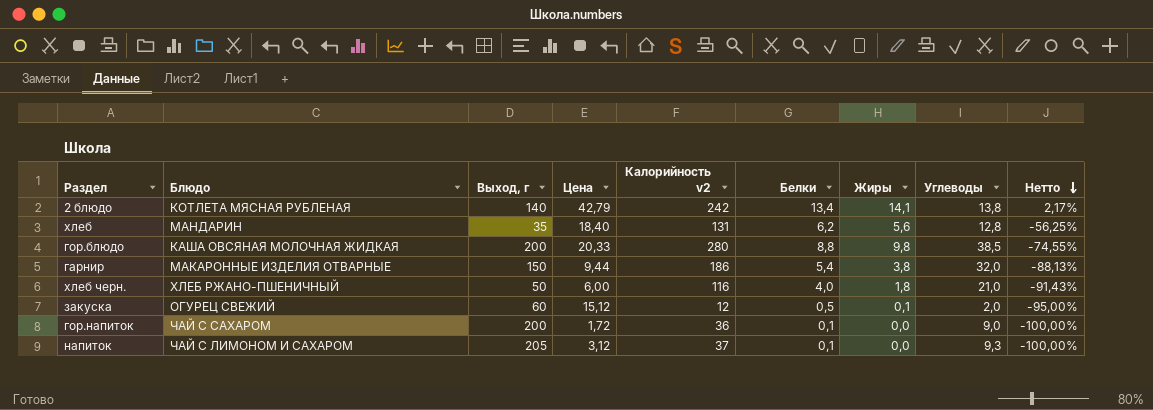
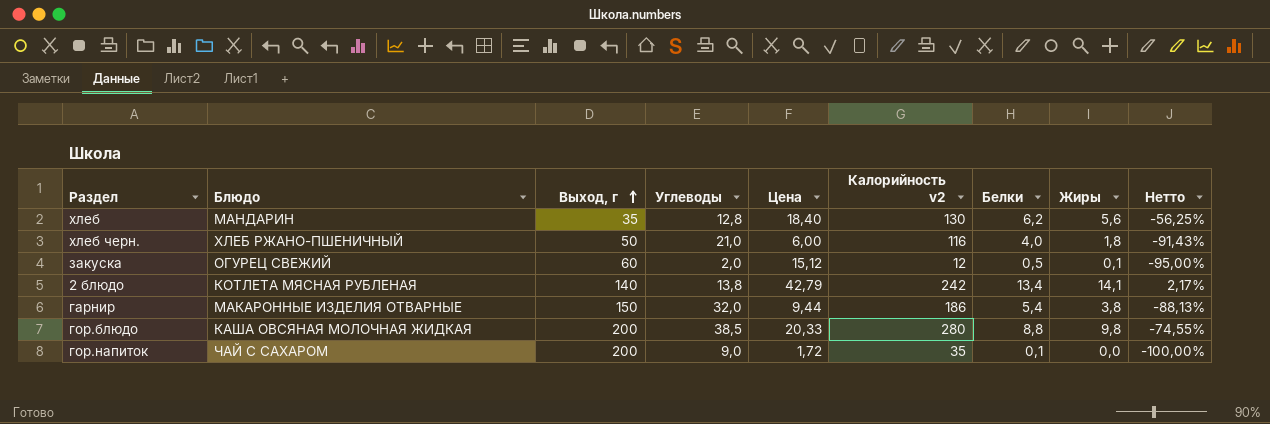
row order: Нетто descending -> Выход, г ascending
column Углеводы | position: 8 -> 4
row напиток: ЧАЙ С ЛИМОНОМ И САХАРОМ | 205 | 3,12 | 37 | 0,1 | 0,0 | 9,3 | -100,00% -> none
хлеб | Калорийность v2: 131 -> 130
гор.напиток | Калорийность v2: 36 -> 35

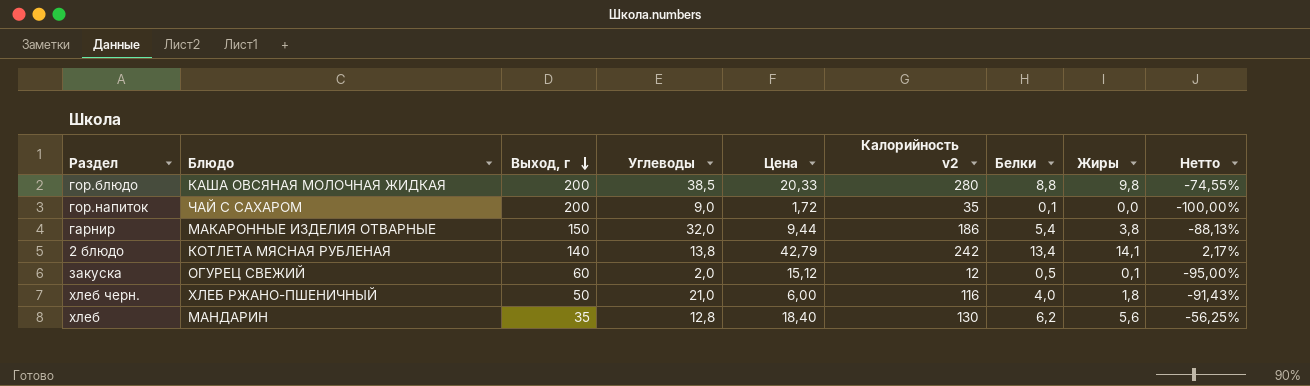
row order: Выход, г ascending -> Выход, г descending

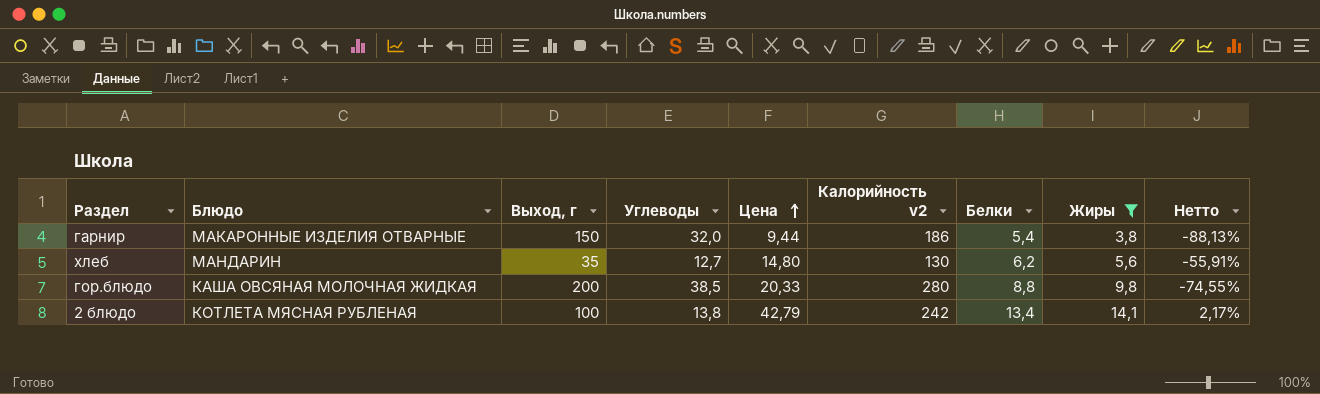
filter: none -> Жиры >= 3,8
row order: Выход, г descending -> Цена ascending
хлеб | Углеводы: 12,8 -> 12,7
хлеб | Цена: 18,40 -> 14,80
хлеб | Нетто: -56,25% -> -55,91%
2 блюдо | Выход, г: 140 -> 100

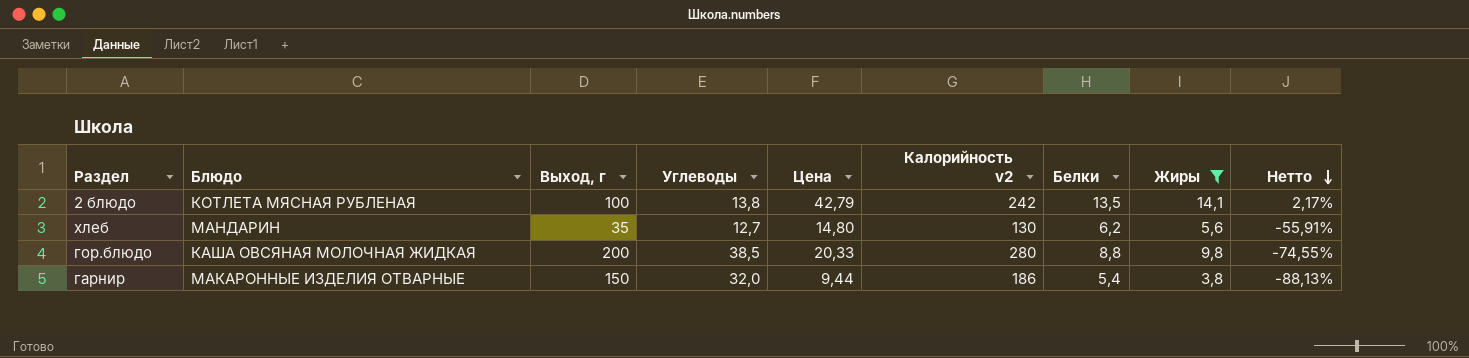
row order: Цена ascending -> Нетто descending
2 блюдо | Белки: 13,4 -> 13,5

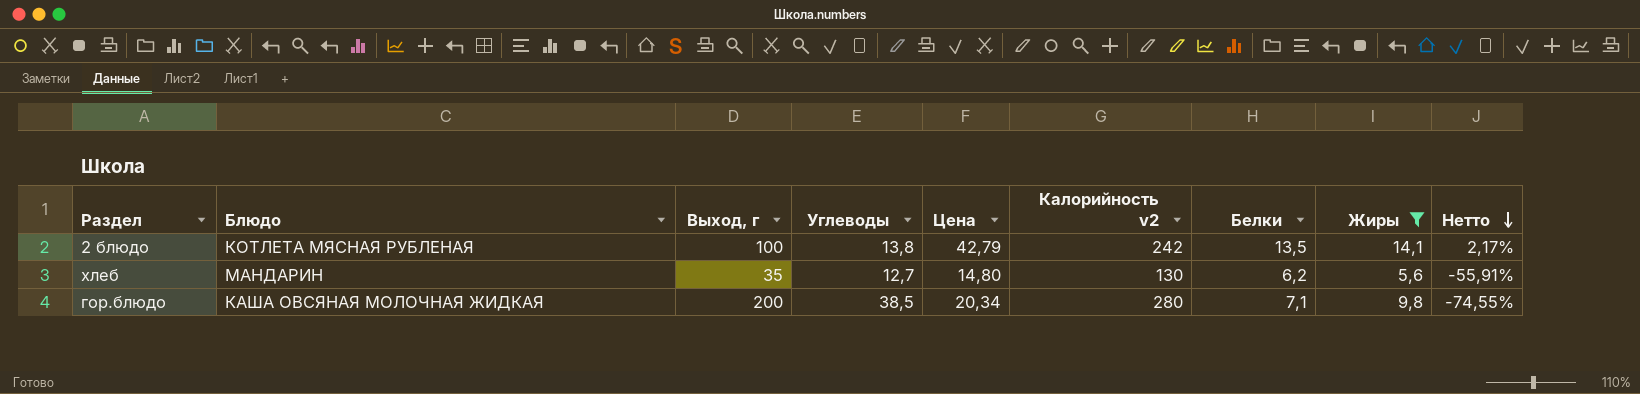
row гарнир: МАКАРОННЫЕ ИЗДЕЛИЯ ОТВАРНЫЕ | 150 | 32,0 | 9,44 | 186 | 5,4 | 3,8 | -88,13% -> none
гор.блюдо | Цена: 20,33 -> 20,34
гор.блюдо | Белки: 8,8 -> 7,1

